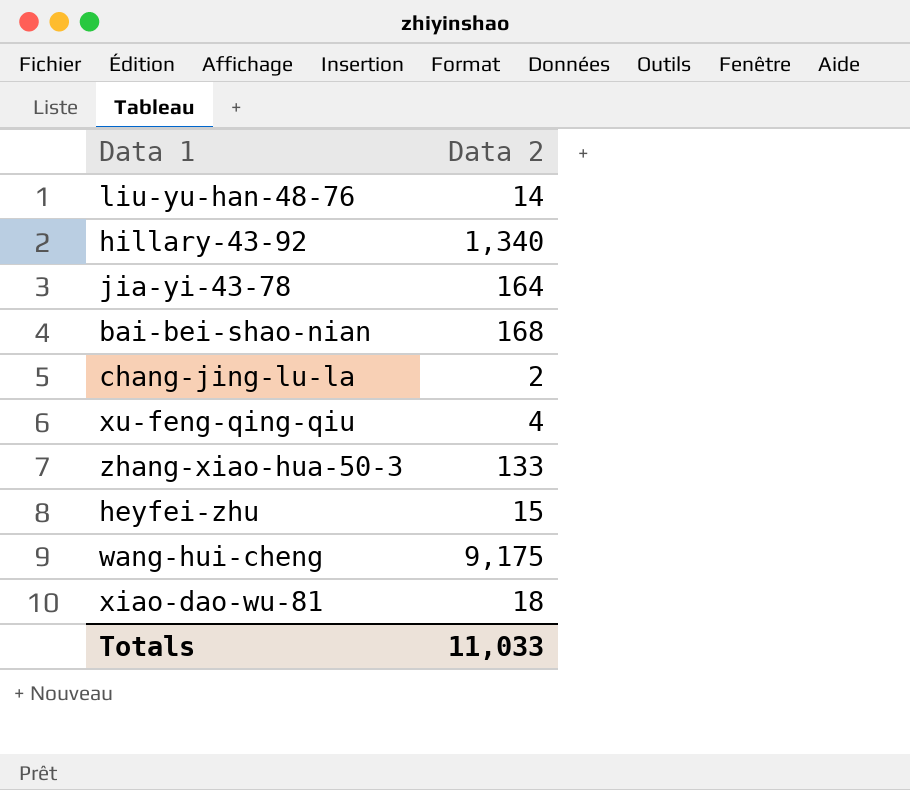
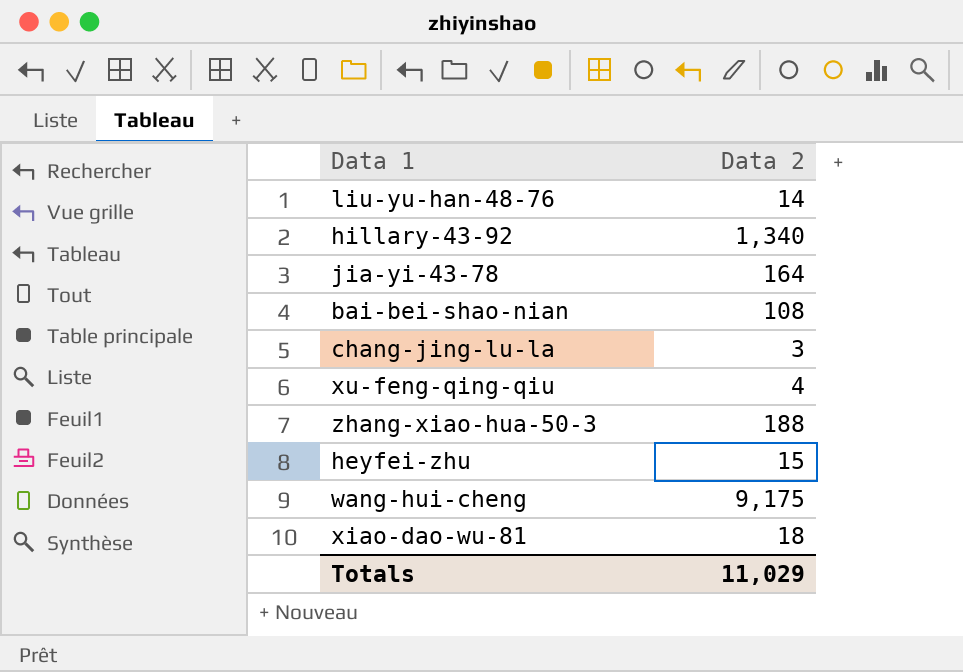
bai-bei-shao-nian | Data 2: 168 -> 108
chang-jing-lu-la | Data 2: 2 -> 3
zhang-xiao-hua-50-3 | Data 2: 133 -> 188
Totals | Data 2: 11,033 -> 11,029

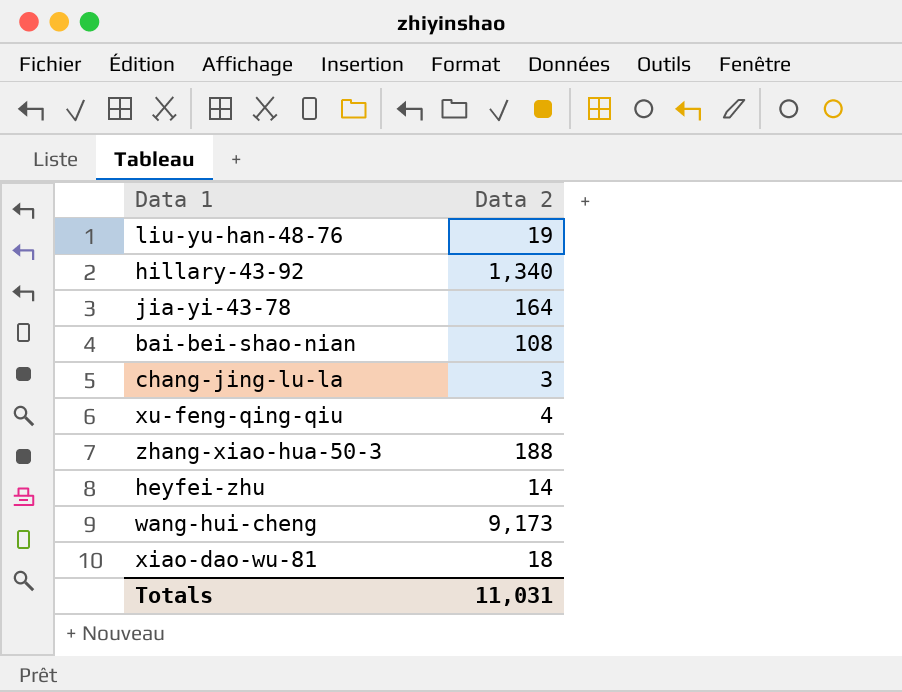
liu-yu-han-48-76 | Data 2: 14 -> 19
heyfei-zhu | Data 2: 15 -> 14
wang-hui-cheng | Data 2: 9,175 -> 9,173
Totals | Data 2: 11,029 -> 11,031

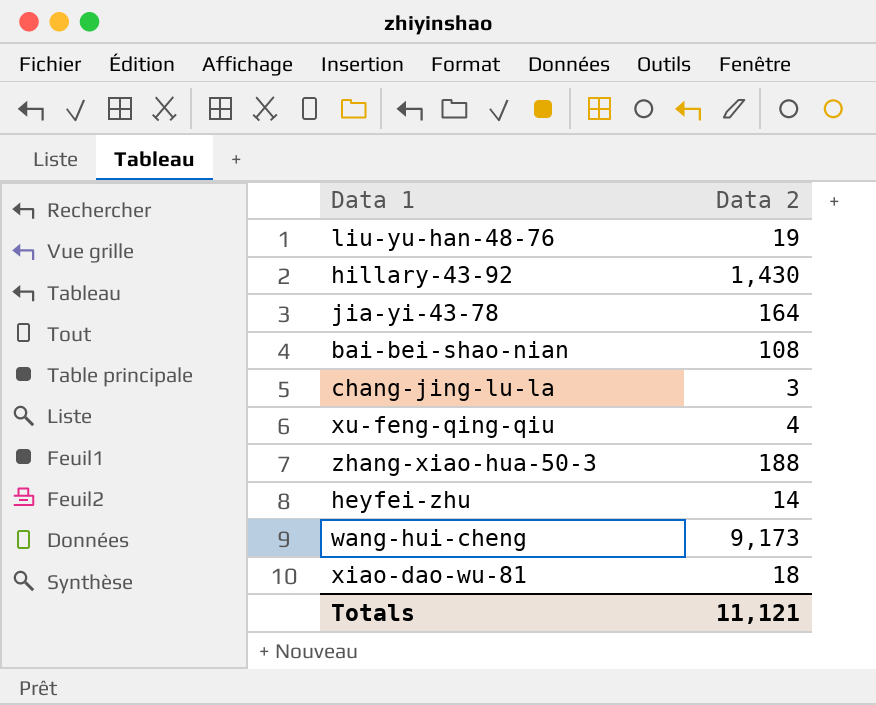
hillary-43-92 | Data 2: 1,340 -> 1,430
Totals | Data 2: 11,031 -> 11,121

